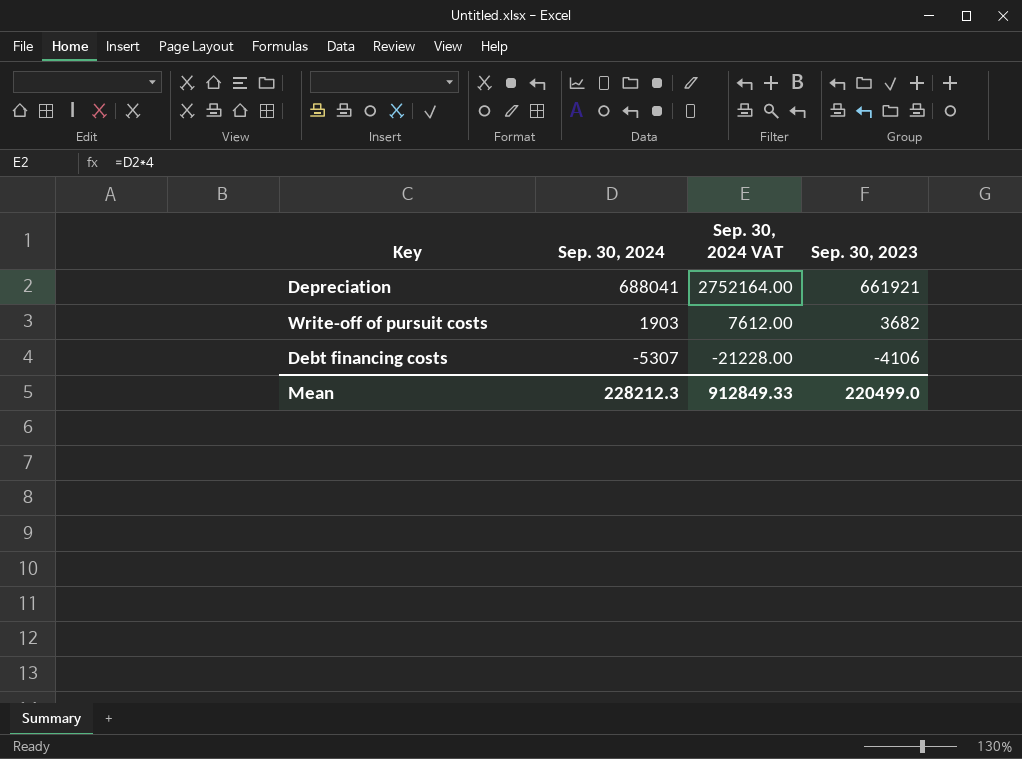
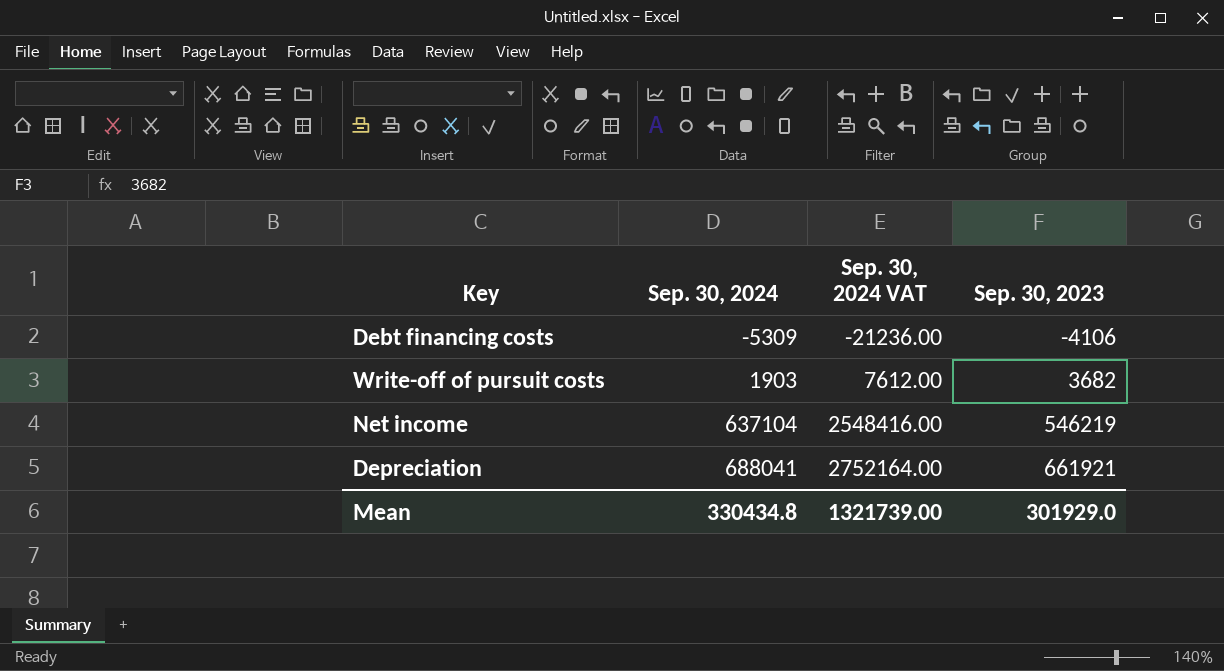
row order: Sep. 30, 2024 descending -> Sep. 30, 2024 ascending
Debt financing costs | Sep. 30, 2024: -5307 -> -5309
Debt financing costs | Sep. 30, 2024 VAT: -21228.00 -> -21236.00
row Net income: none -> 637104 | 2548416.00 | 546219
Mean | Sep. 30, 2024: 228212.3 -> 330434.8
Mean | Sep. 30, 2024 VAT: 912849.33 -> 1321739.00
Mean | Sep. 30, 2023: 220499.0 -> 301929.0

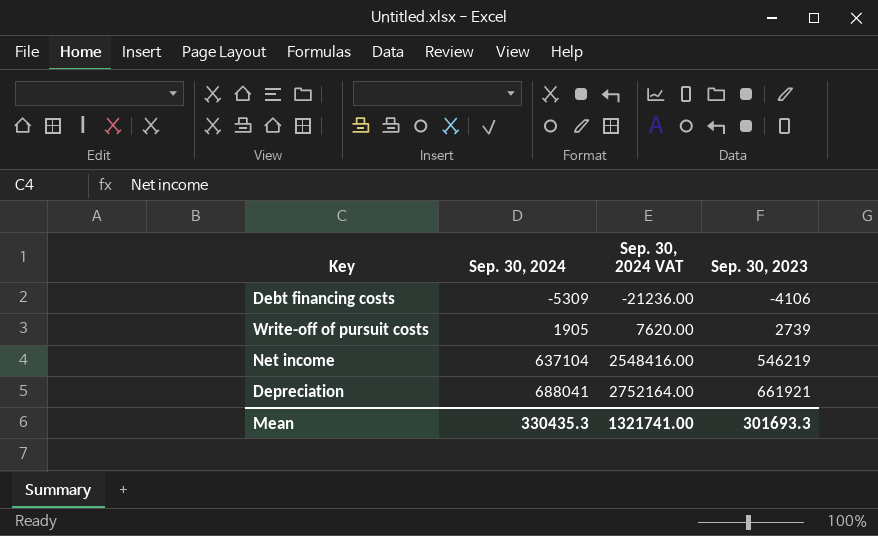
Write-off of pursuit costs | Sep. 30, 2024: 1903 -> 1905
Write-off of pursuit costs | Sep. 30, 2024 VAT: 7612.00 -> 7620.00
Write-off of pursuit costs | Sep. 30, 2023: 3682 -> 2739
Mean | Sep. 30, 2024: 330434.8 -> 330435.3
Mean | Sep. 30, 2024 VAT: 1321739.00 -> 1321741.00
Mean | Sep. 30, 2023: 301929.0 -> 301693.3

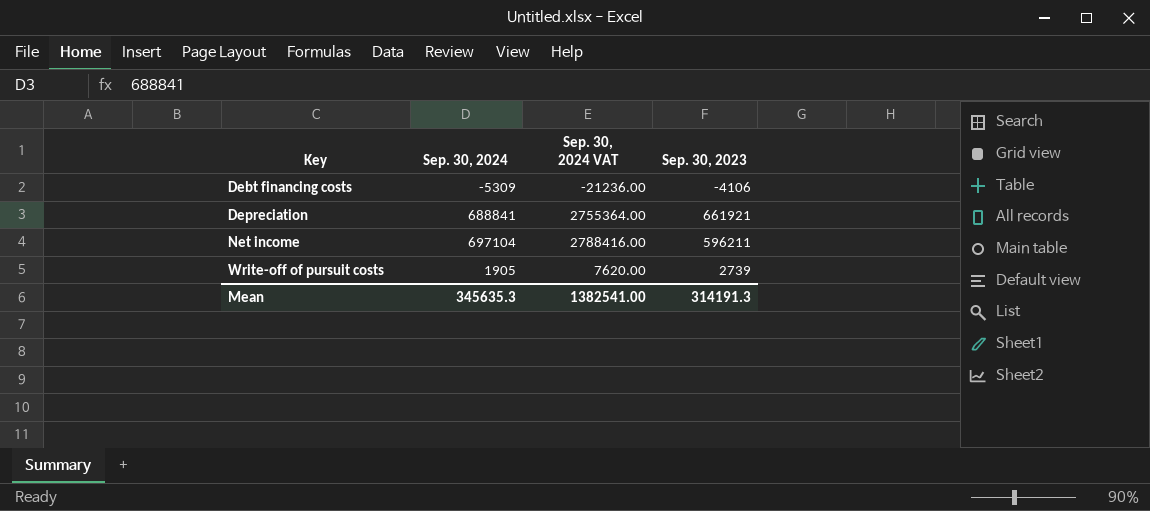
row order: Sep. 30, 2024 ascending -> Key ascending
Depreciation | Sep. 30, 2024: 688041 -> 688841
Depreciation | Sep. 30, 2024 VAT: 2752164.00 -> 2755364.00
Net income | Sep. 30, 2024: 637104 -> 697104
Net income | Sep. 30, 2024 VAT: 2548416.00 -> 2788416.00
Net income | Sep. 30, 2023: 546219 -> 596211
Mean | Sep. 30, 2024: 330435.3 -> 345635.3
Mean | Sep. 30, 2024 VAT: 1321741.00 -> 1382541.00
Mean | Sep. 30, 2023: 301693.3 -> 314191.3

